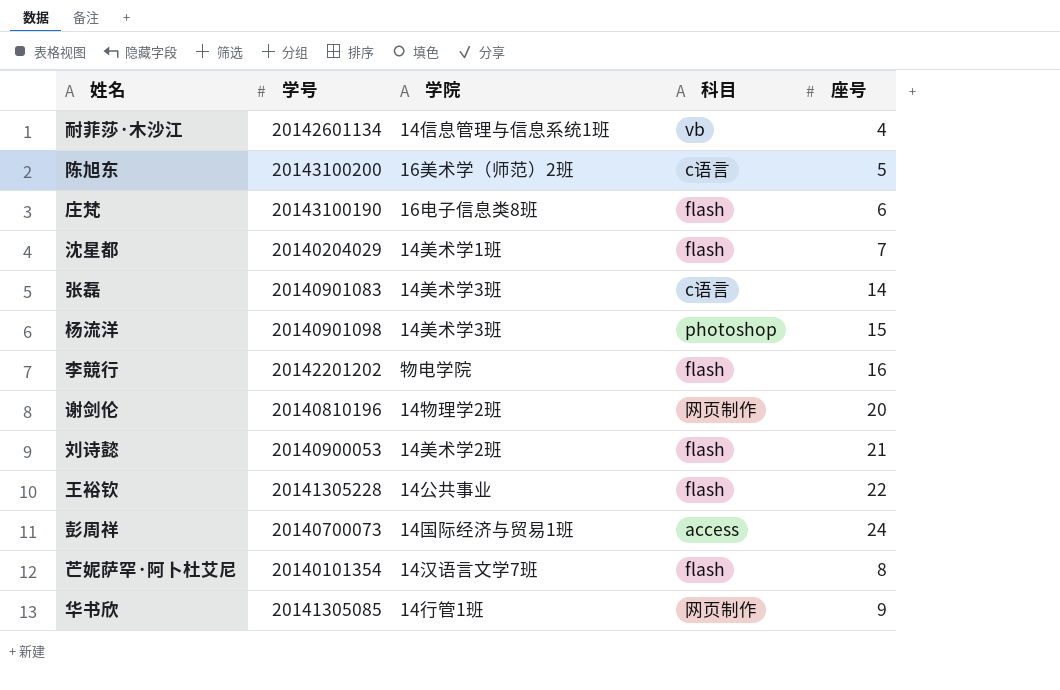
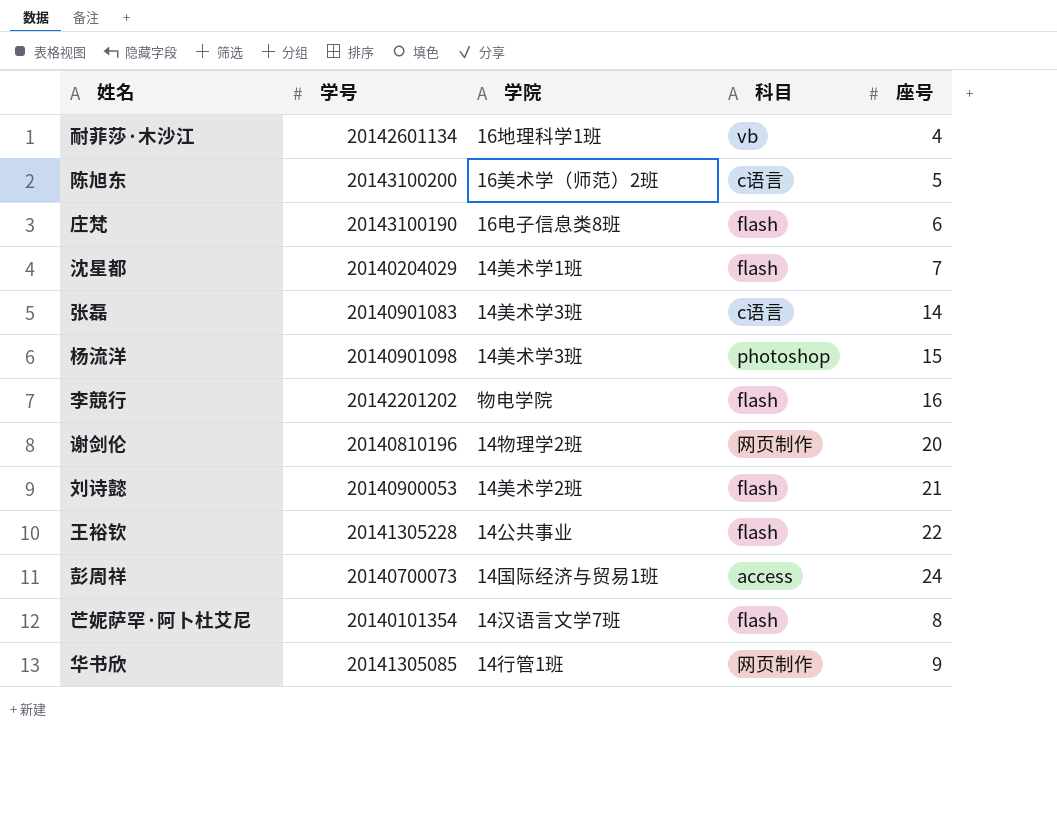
耐菲莎·木沙江 | 学院: 14信息管理与信息系统1班 -> 16地理科学1班

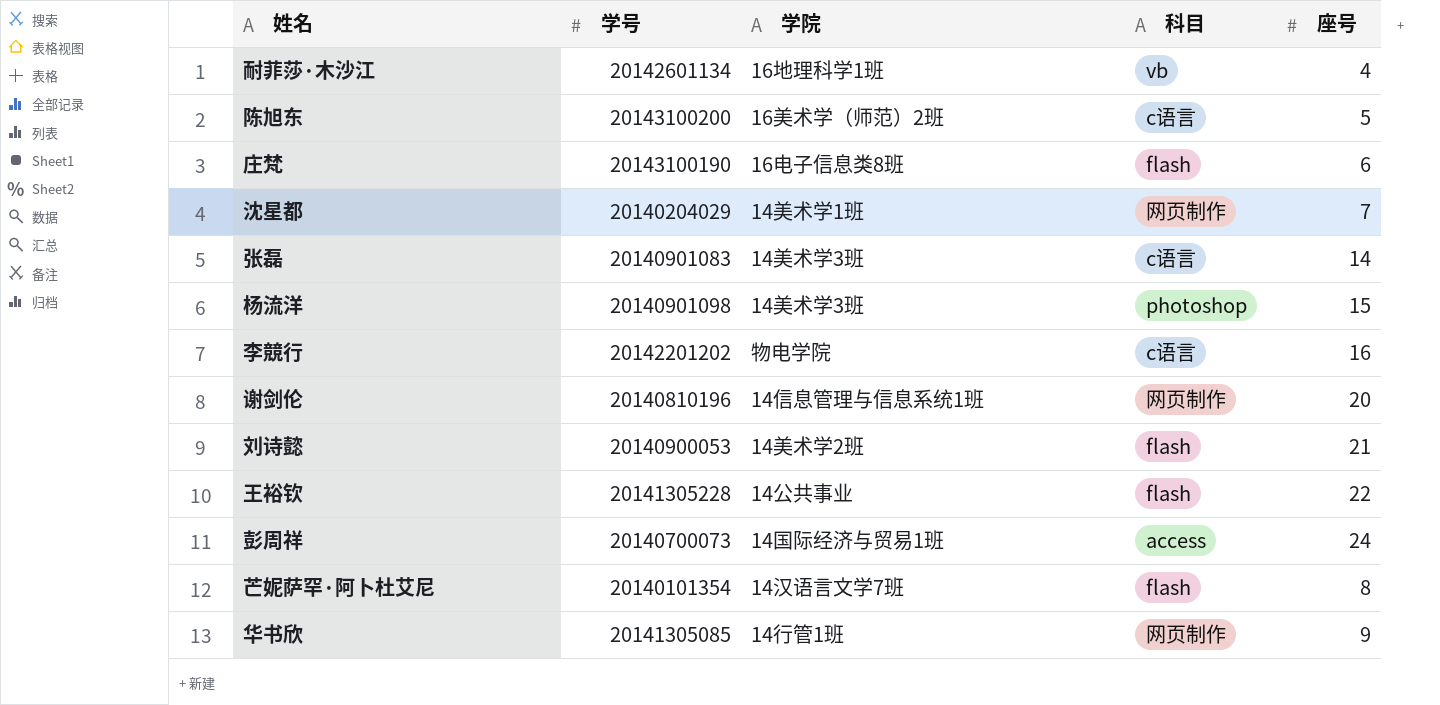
沈星都 | 科目: flash -> 网页制作
李競行 | 科目: flash -> c语言
谢剑伦 | 学院: 14物理学2班 -> 14信息管理与信息系统1班

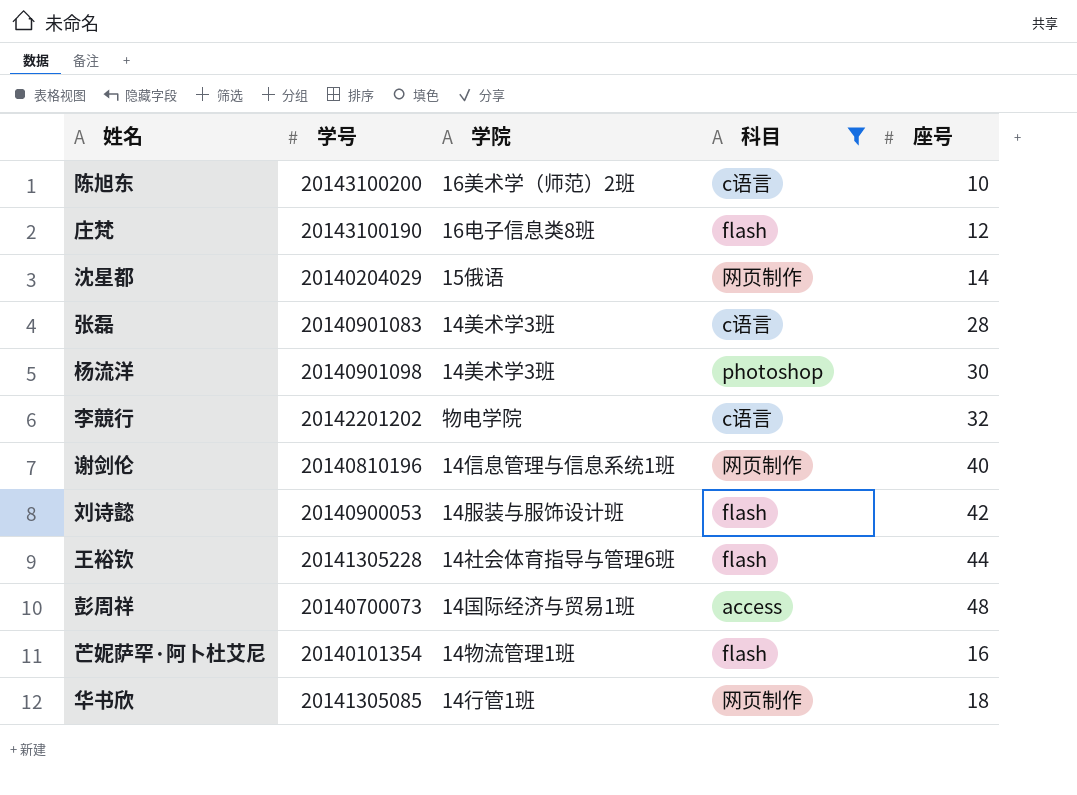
filter: none -> 科目 != vb
陈旭东 | 座号: 5 -> 10
庄梵 | 座号: 6 -> 12
沈星都 | 学院: 14美术学1班 -> 15俄语
沈星都 | 座号: 7 -> 14
张磊 | 座号: 14 -> 28
杨流洋 | 座号: 15 -> 30
李競行 | 座号: 16 -> 32
谢剑伦 | 座号: 20 -> 40
刘诗懿 | 学院: 14美术学2班 -> 14服装与服饰设计班
刘诗懿 | 座号: 21 -> 42
王裕钦 | 学院: 14公共事业 -> 14社会体育指导与管理6班
王裕钦 | 座号: 22 -> 44
彭周祥 | 座号: 24 -> 48
芒妮萨罕·阿卜杜艾尼 | 学院: 14汉语言文学7班 -> 14物流管理1班
芒妮萨罕·阿卜杜艾尼 | 座号: 8 -> 16
华书欣 | 座号: 9 -> 18

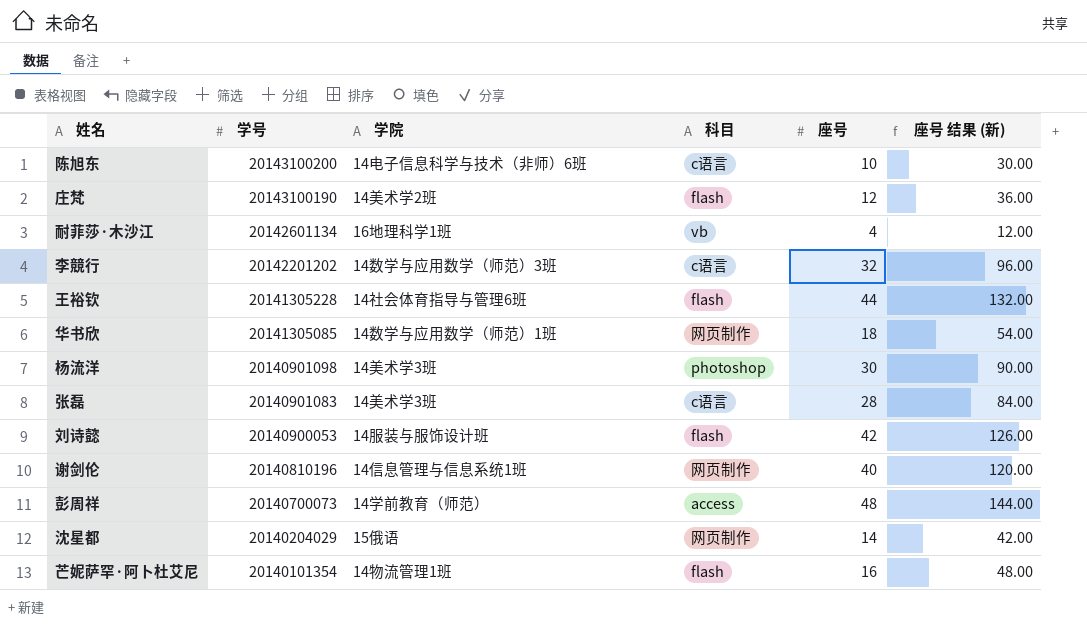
filter: 科目 != vb -> none
row order: none -> 学号 descending
column 座号 结果 (新) | formula: none -> [座号] * 3
陈旭东 | 学院: 16美术学（师范）2班 -> 14电子信息科学与技术（非师）6班
庄梵 | 学院: 16电子信息类8班 -> 14美术学2班
李競行 | 学院: 物电学院 -> 14数学与应用数学（师范）3班
华书欣 | 学院: 14行管1班 -> 14数学与应用数学（师范）1班
彭周祥 | 学院: 14国际经济与贸易1班 -> 14学前教育（师范）

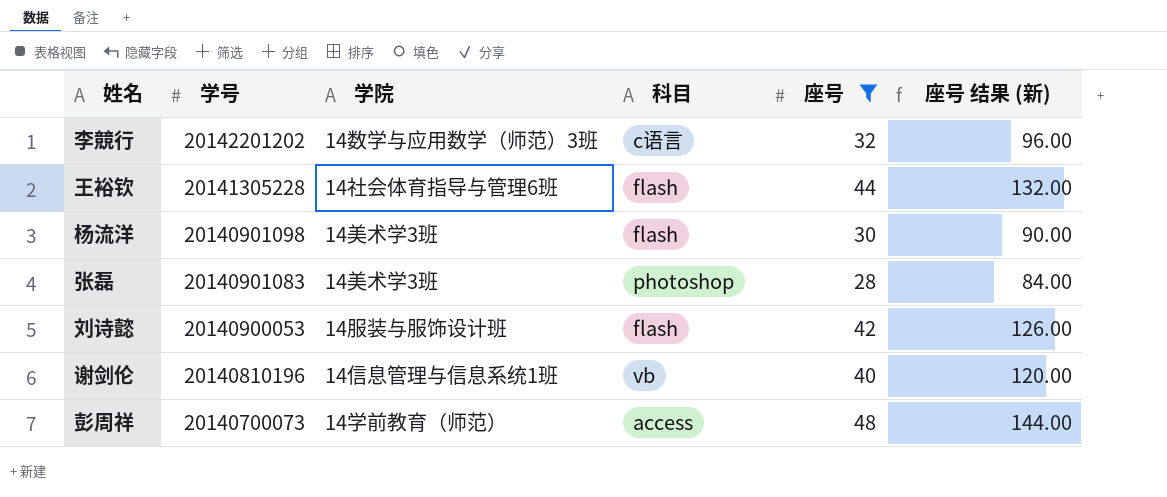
filter: none -> 座号 >= 28
杨流洋 | 科目: photoshop -> flash
张磊 | 科目: c语言 -> photoshop
谢剑伦 | 科目: 网页制作 -> vb

